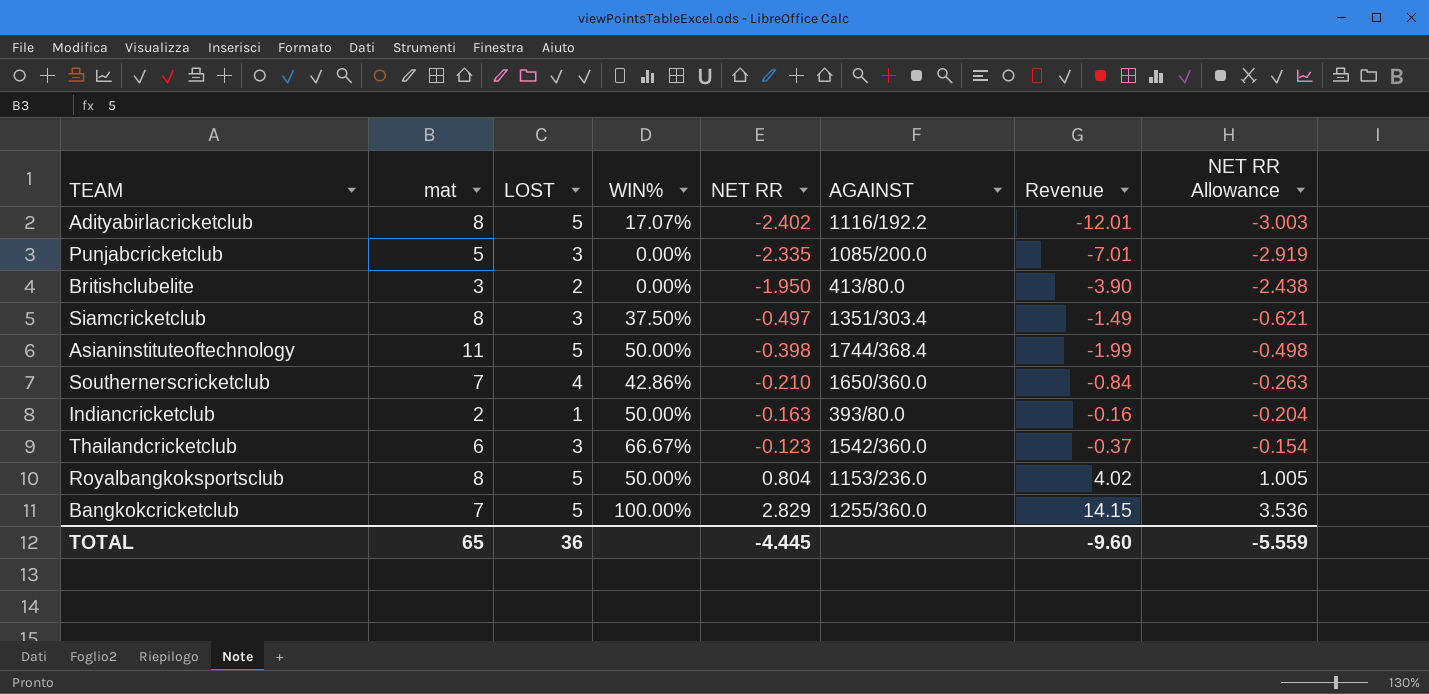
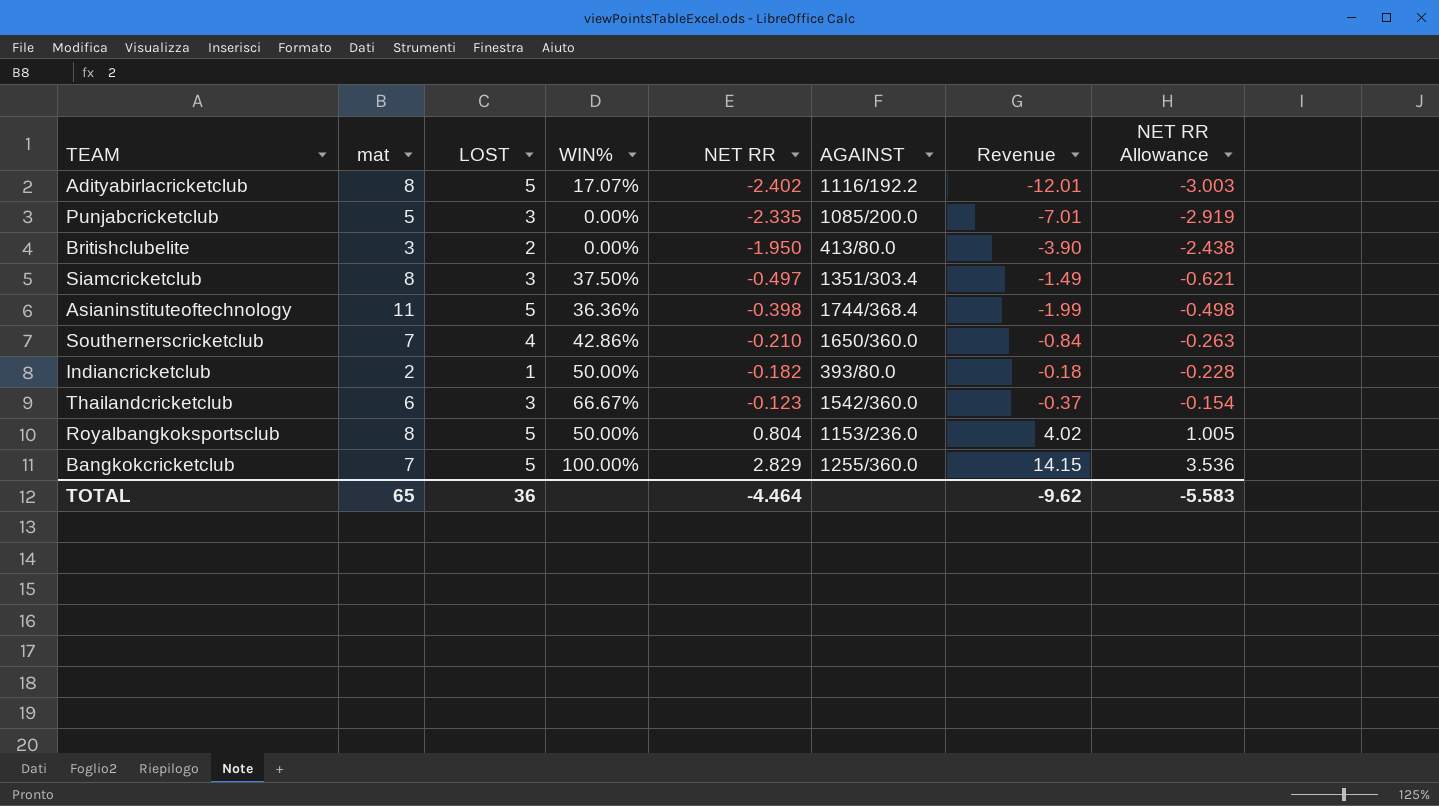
Asianinstituteoftechnology | WIN%: 50.00% -> 36.36%
Indiancricketclub | NET RR: -0.163 -> -0.182
Indiancricketclub | Revenue: -0.16 -> -0.18
Indiancricketclub | NET RR Allowance: -0.204 -> -0.228
TOTAL | NET RR: -4.445 -> -4.464
TOTAL | Revenue: -9.60 -> -9.62
TOTAL | NET RR Allowance: -5.559 -> -5.583

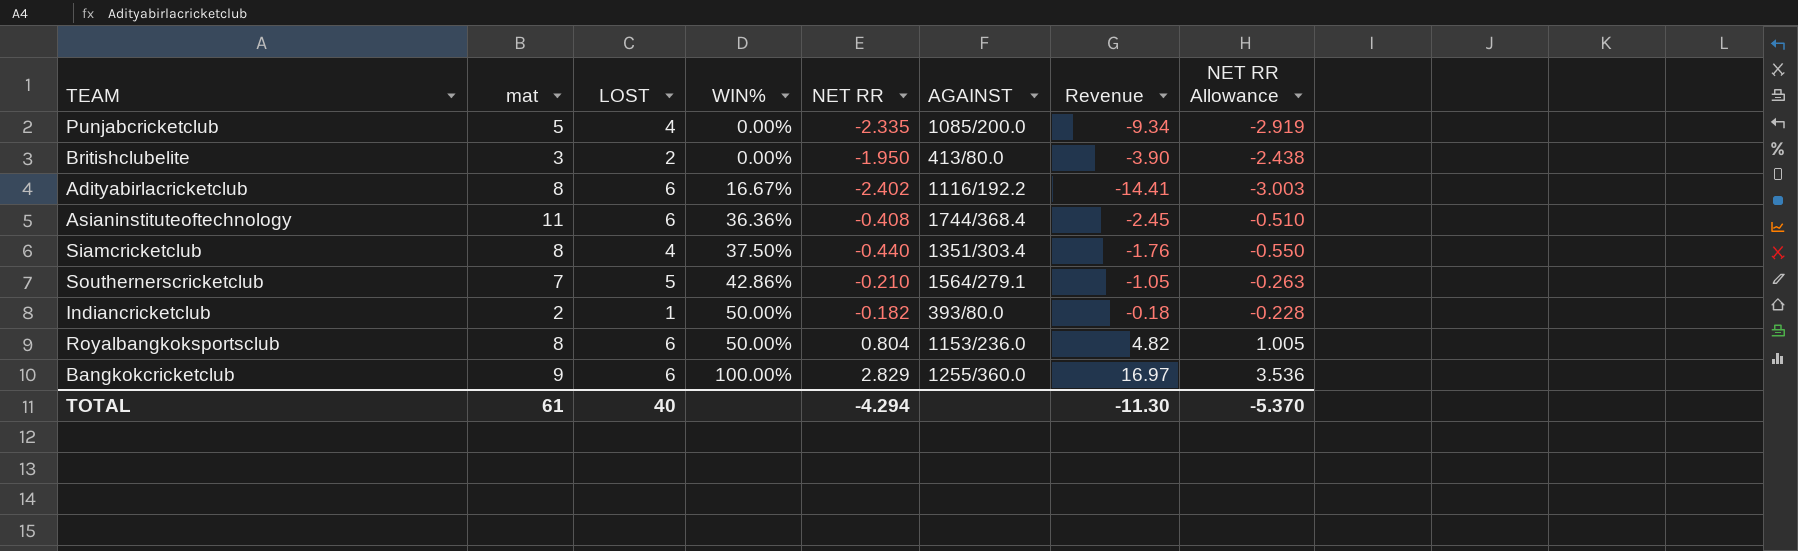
row order: NET RR ascending -> WIN% ascending
row Thailandcricketclub: 6 | 3 | 66.67% | -0.123 | 1542/360.0 | -0.37 | -0.154 -> none
Punjabcricketclub | LOST: 3 -> 4
Punjabcricketclub | Revenue: -7.01 -> -9.34
Adityabirlacricketclub | LOST: 5 -> 6
Adityabirlacricketclub | WIN%: 17.07% -> 16.67%
Adityabirlacricketclub | Revenue: -12.01 -> -14.41
Asianinstituteoftechnology | LOST: 5 -> 6
Asianinstituteoftechnology | NET RR: -0.398 -> -0.408
Asianinstituteoftechnology | Revenue: -1.99 -> -2.45
Asianinstituteoftechnology | NET RR Allowance: -0.498 -> -0.510
Siamcricketclub | LOST: 3 -> 4
Siamcricketclub | NET RR: -0.497 -> -0.440
Siamcricketclub | Revenue: -1.49 -> -1.76
Siamcricketclub | NET RR Allowance: -0.621 -> -0.550
Southernerscricketclub | LOST: 4 -> 5
Southernerscricketclub | AGAINST: 1650/360.0 -> 1564/279.1
Southernerscricketclub | Revenue: -0.84 -> -1.05
Royalbangkoksportsclub | LOST: 5 -> 6
Royalbangkoksportsclub | Revenue: 4.02 -> 4.82
Bangkokcricketclub | mat: 7 -> 9
Bangkokcricketclub | LOST: 5 -> 6
Bangkokcricketclub | Revenue: 14.15 -> 16.97
TOTAL | mat: 65 -> 61
TOTAL | LOST: 36 -> 40
TOTAL | NET RR: -4.464 -> -4.294
TOTAL | Revenue: -9.62 -> -11.30
TOTAL | NET RR Allowance: -5.583 -> -5.370

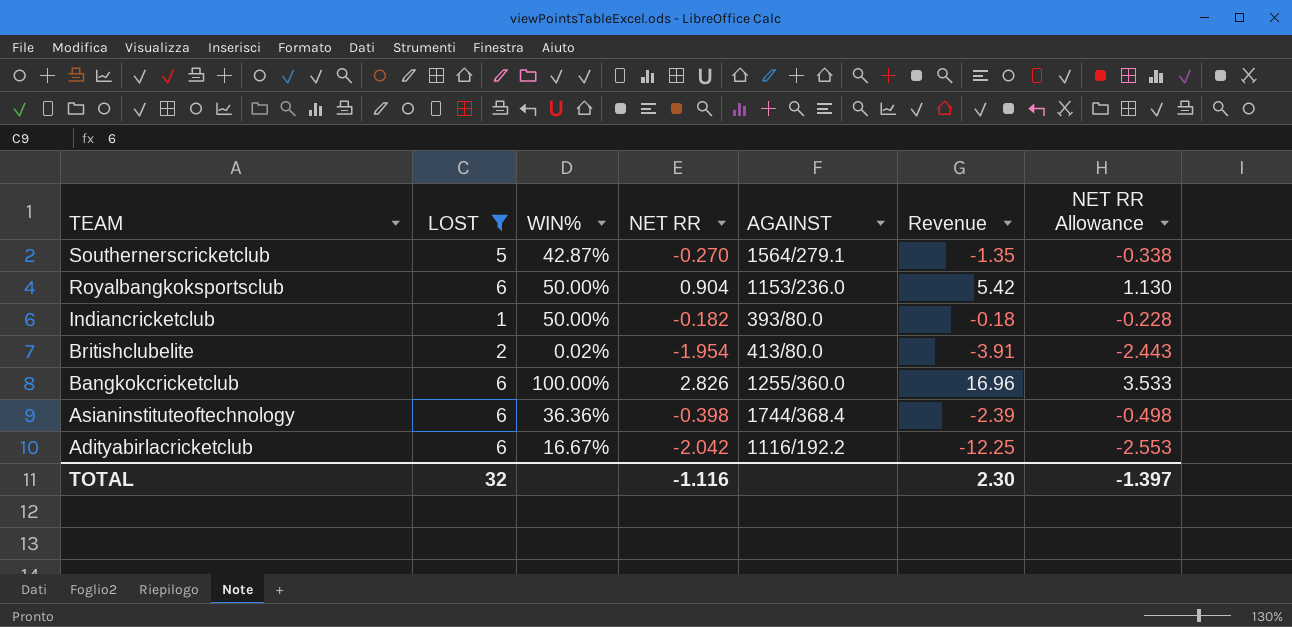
filter: none -> LOST != 4
row order: WIN% ascending -> TEAM descending
column mat | position: 2 -> none
Southernerscricketclub | WIN%: 42.86% -> 42.87%
Southernerscricketclub | NET RR: -0.210 -> -0.270
Southernerscricketclub | Revenue: -1.05 -> -1.35
Southernerscricketclub | NET RR Allowance: -0.263 -> -0.338
Royalbangkoksportsclub | NET RR: 0.804 -> 0.904
Royalbangkoksportsclub | Revenue: 4.82 -> 5.42
Royalbangkoksportsclub | NET RR Allowance: 1.005 -> 1.130
Britishclubelite | WIN%: 0.00% -> 0.02%
Britishclubelite | NET RR: -1.950 -> -1.954
Britishclubelite | Revenue: -3.90 -> -3.91
Britishclubelite | NET RR Allowance: -2.438 -> -2.443
Bangkokcricketclub | NET RR: 2.829 -> 2.826
Bangkokcricketclub | Revenue: 16.97 -> 16.96
Bangkokcricketclub | NET RR Allowance: 3.536 -> 3.533
Asianinstituteoftechnology | NET RR: -0.408 -> -0.398
Asianinstituteoftechnology | Revenue: -2.45 -> -2.39
Asianinstituteoftechnology | NET RR Allowance: -0.510 -> -0.498
Adityabirlacricketclub | NET RR: -2.402 -> -2.042
Adityabirlacricketclub | Revenue: -14.41 -> -12.25
Adityabirlacricketclub | NET RR Allowance: -3.003 -> -2.553
TOTAL | LOST: 40 -> 32
TOTAL | NET RR: -4.294 -> -1.116
TOTAL | Revenue: -11.30 -> 2.30
TOTAL | NET RR Allowance: -5.370 -> -1.397

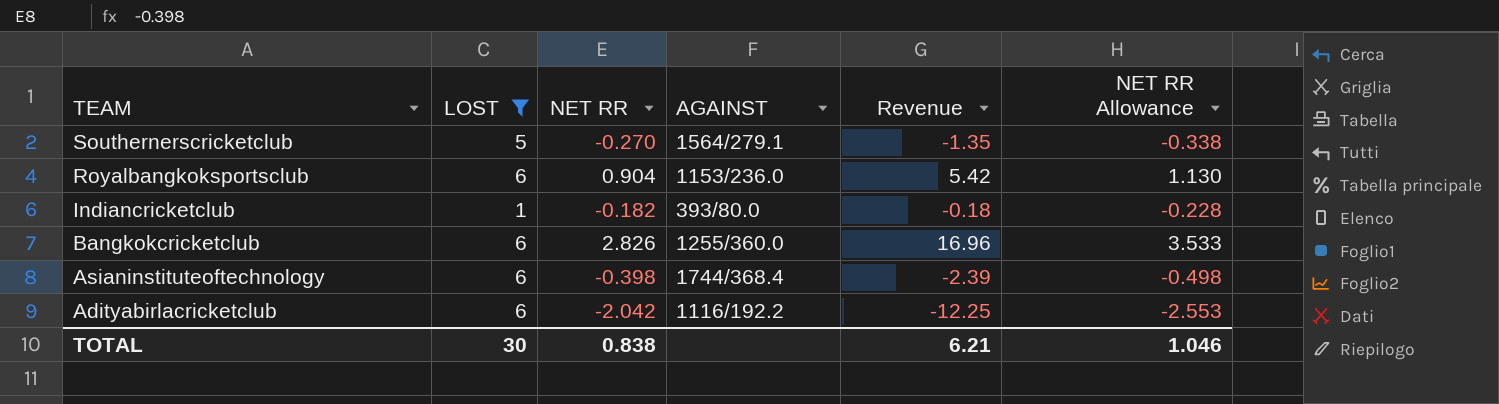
column WIN% | position: 3 -> none
row Britishclubelite: 2 | 0.02% | -1.954 | 413/80.0 | -3.91 | -2.443 -> none
TOTAL | LOST: 32 -> 30
TOTAL | NET RR: -1.116 -> 0.838
TOTAL | Revenue: 2.30 -> 6.21
TOTAL | NET RR Allowance: -1.397 -> 1.046

